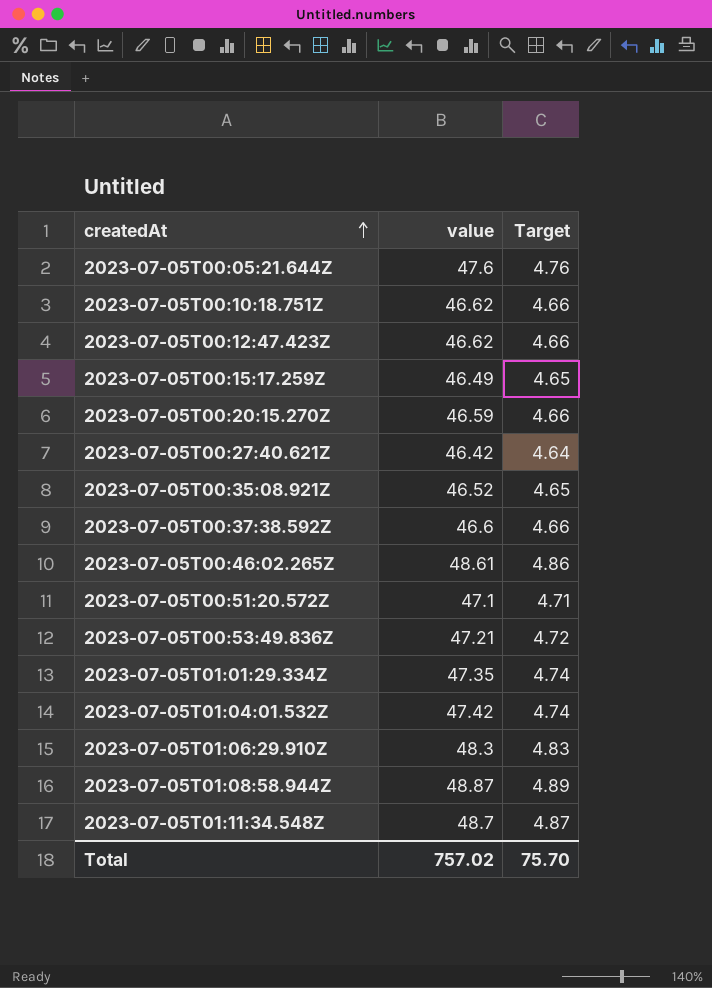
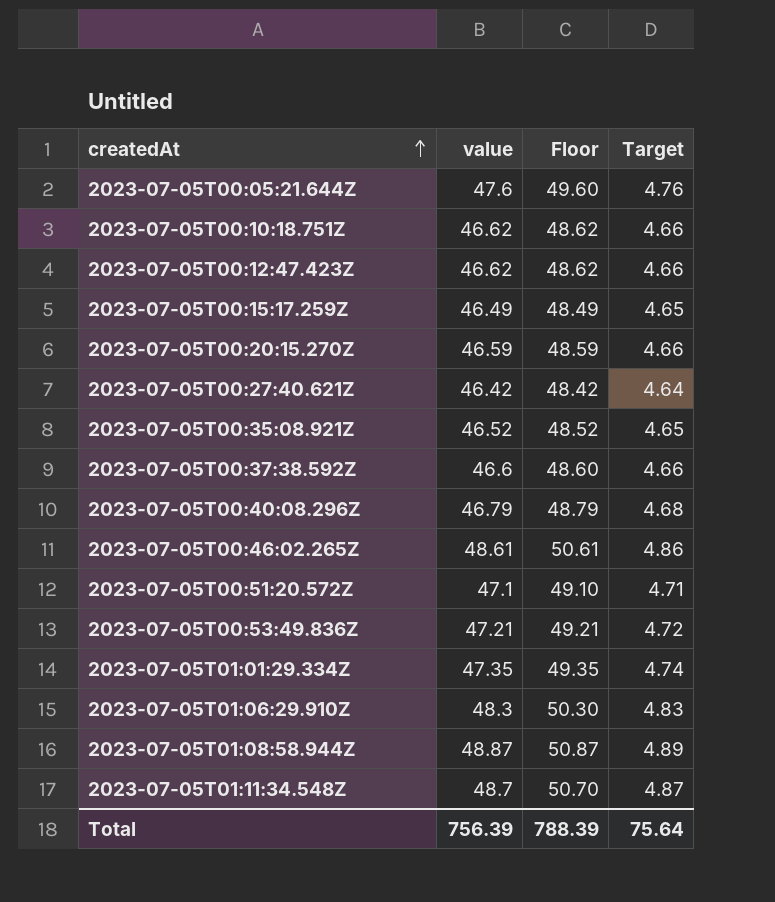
column Floor | formula: none -> [value] + 2
row 2023-07-05T01:04:01.532Z: 47.42 | 4.74 -> none
row 2023-07-05T00:40:08.296Z: none -> 46.79 | 48.79 | 4.68
Total | value: 757.02 -> 756.39
Total | Target: 75.70 -> 75.64

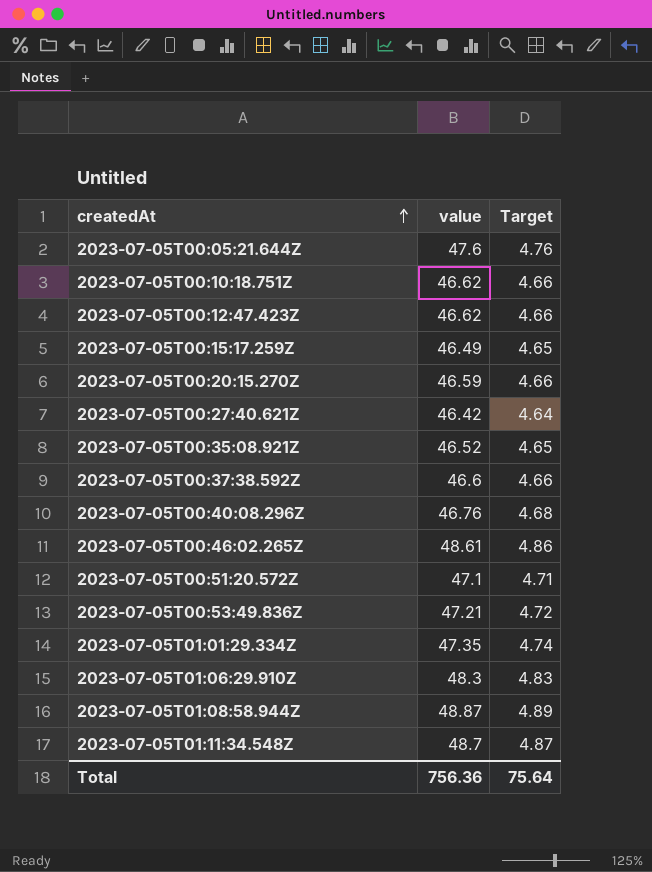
column Floor | formula: [value] + 2 -> none
2023-07-05T00:40:08.296Z | value: 46.79 -> 46.76
Total | value: 756.39 -> 756.36

